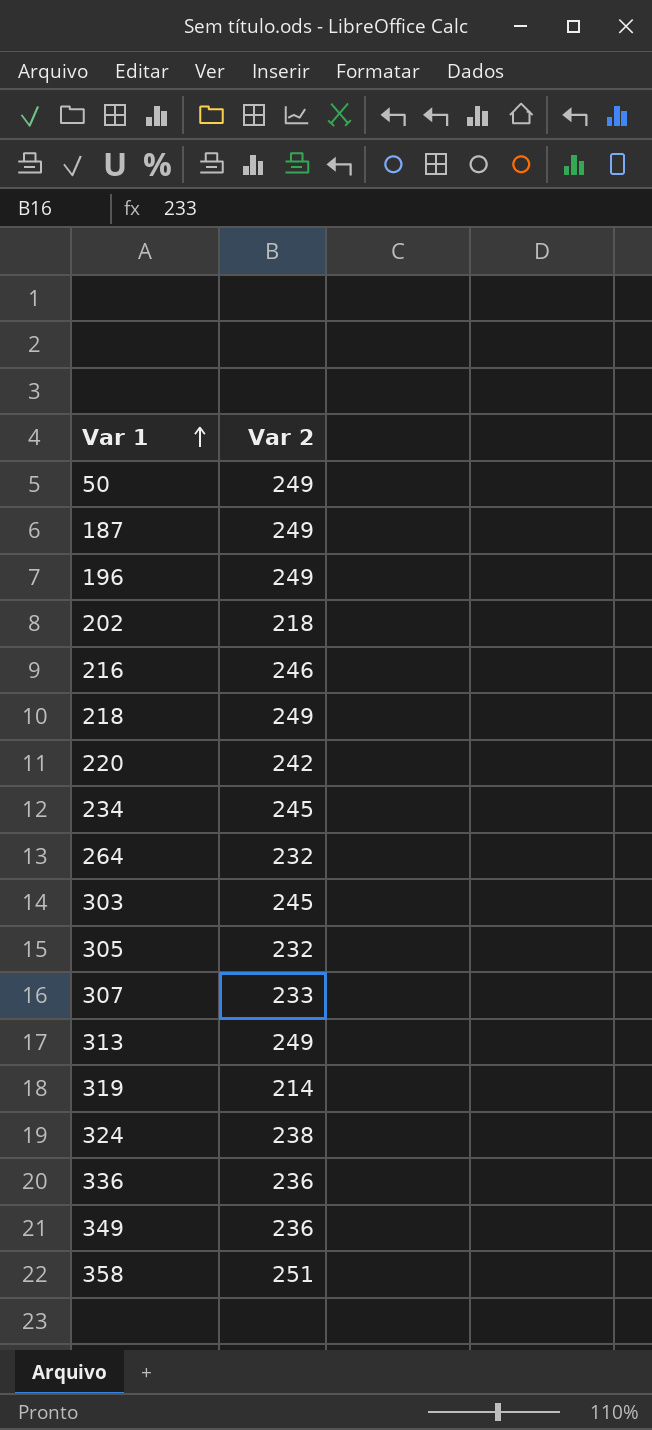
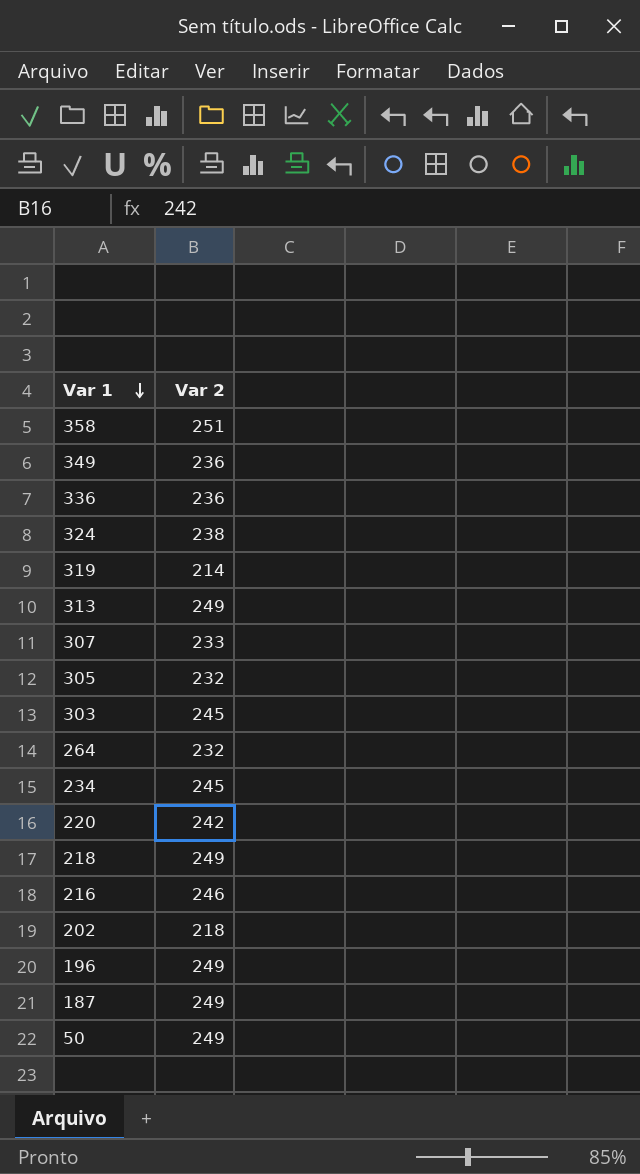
row order: Var 1 ascending -> Var 1 descending

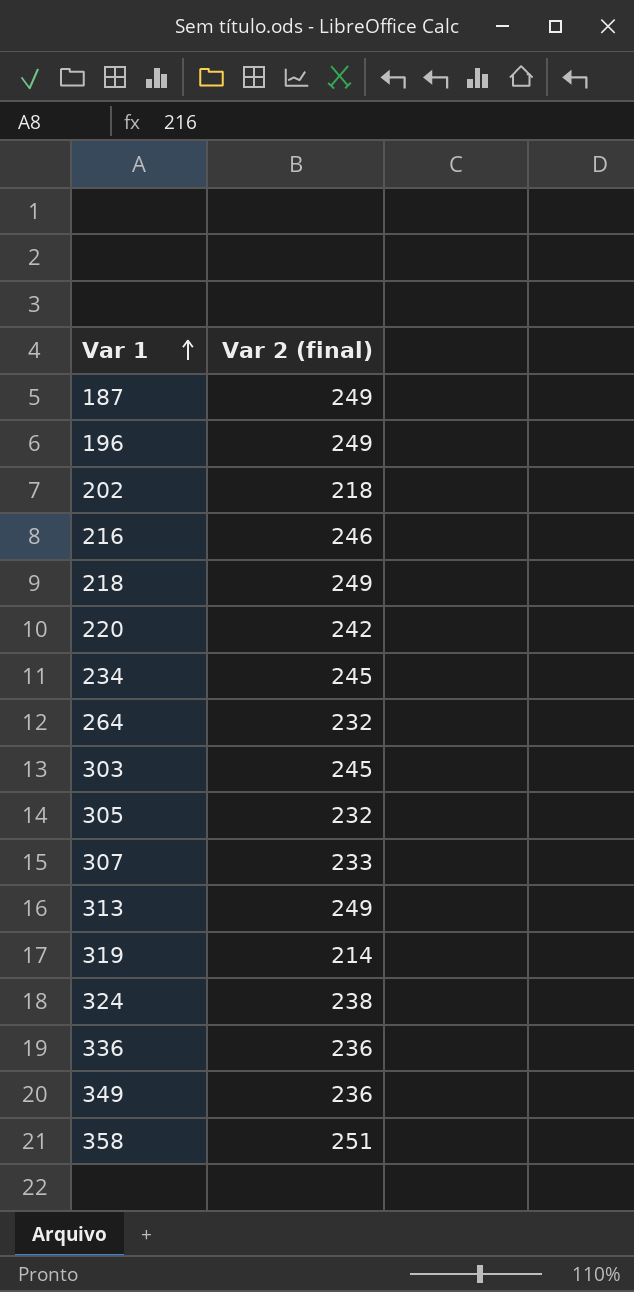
row order: Var 1 descending -> Var 1 ascending
column name: Var 2 -> Var 2 (final)
row 50: 249 -> none

